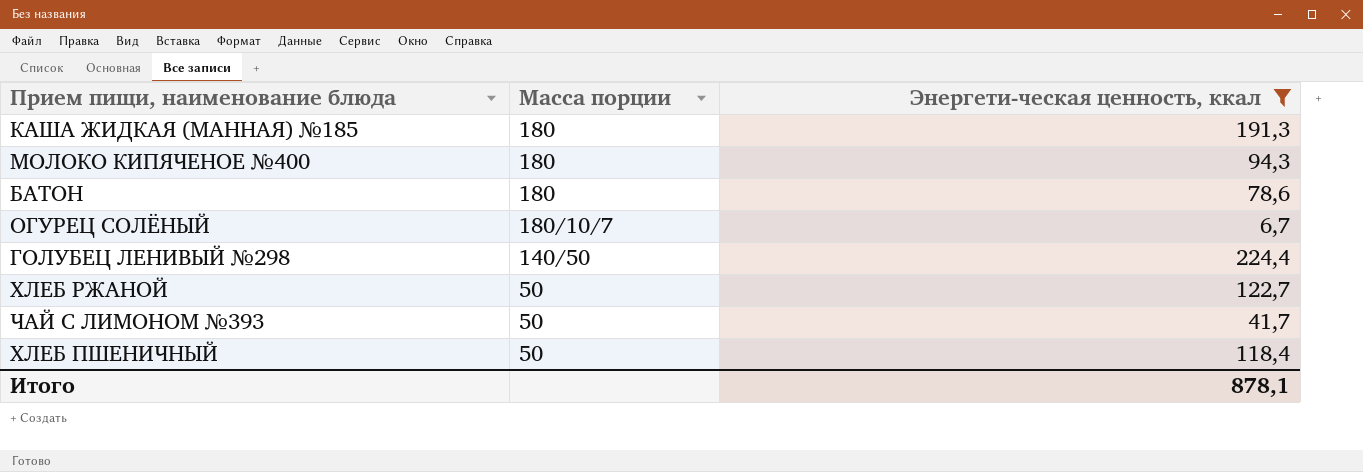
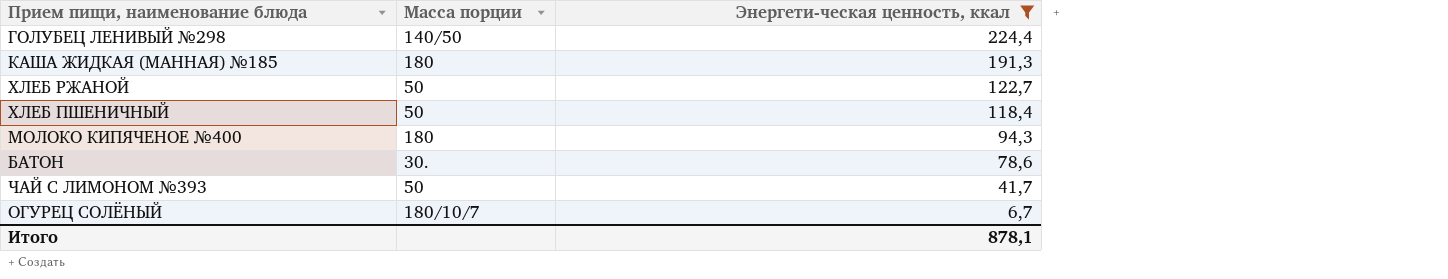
row order: none -> Энергети-ческая ценность, ккал descending
БАТОН | Масса порции: 180 -> 30.

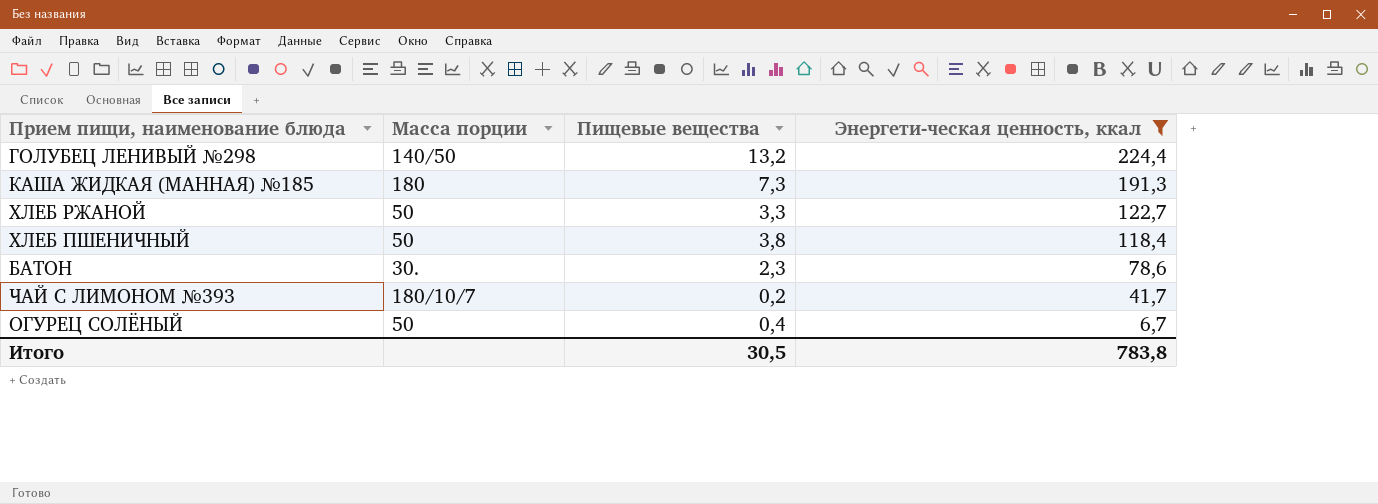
column Пищевые вещества | position: none -> 3
row МОЛОКО КИПЯЧЕНОЕ №400: 180 | 94,3 -> none
ЧАЙ С ЛИМОНОМ №393 | Масса порции: 50 -> 180/10/7
ОГУРЕЦ СОЛЁНЫЙ | Масса порции: 180/10/7 -> 50
Итого | Энергети-ческая ценность, ккал: 878,1 -> 783,8

